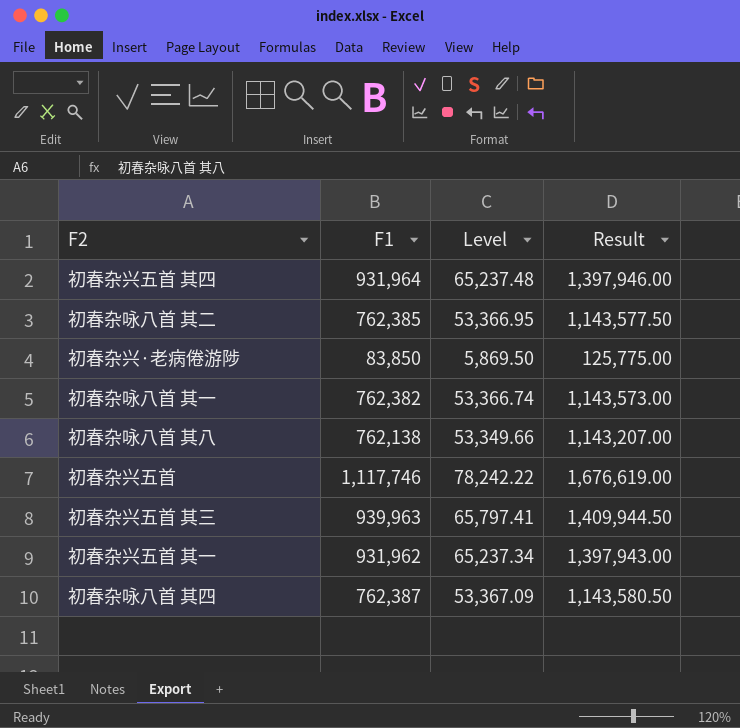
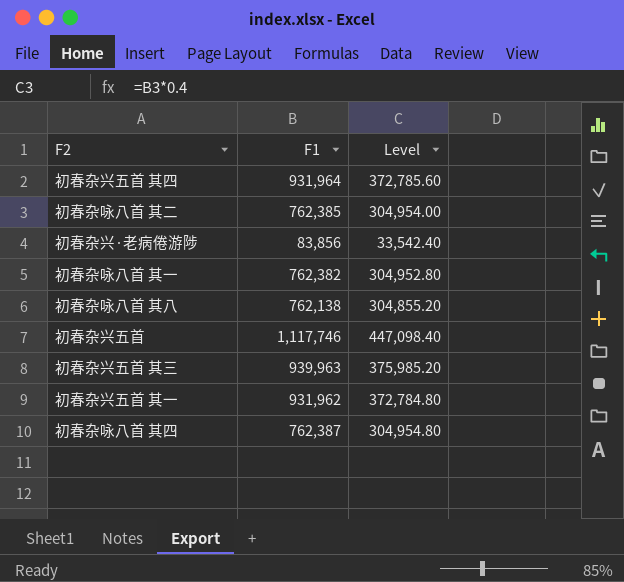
column Result | formula: [F1] * 1.5 -> none
column Level | formula: [F1] * 0.07 -> [F1] * 0.4
初春杂兴·老病倦游陟 | F1: 83,850 -> 83,856

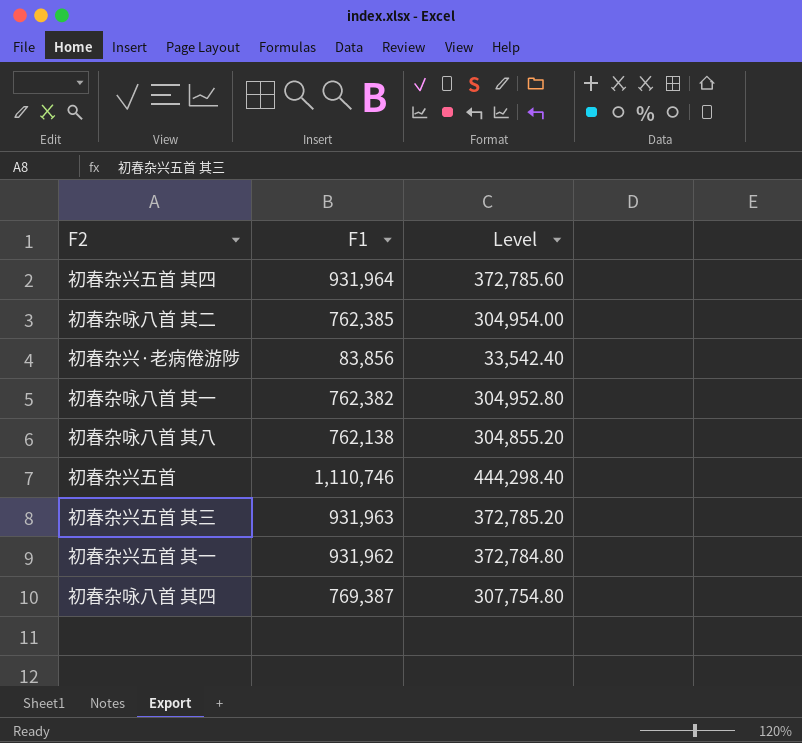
初春杂兴五首 | F1: 1,117,746 -> 1,110,746
初春杂兴五首 | Level: 447,098.40 -> 444,298.40
初春杂兴五首 其三 | F1: 939,963 -> 931,963
初春杂兴五首 其三 | Level: 375,985.20 -> 372,785.20
初春杂咏八首 其四 | F1: 762,387 -> 769,387
初春杂咏八首 其四 | Level: 304,954.80 -> 307,754.80

